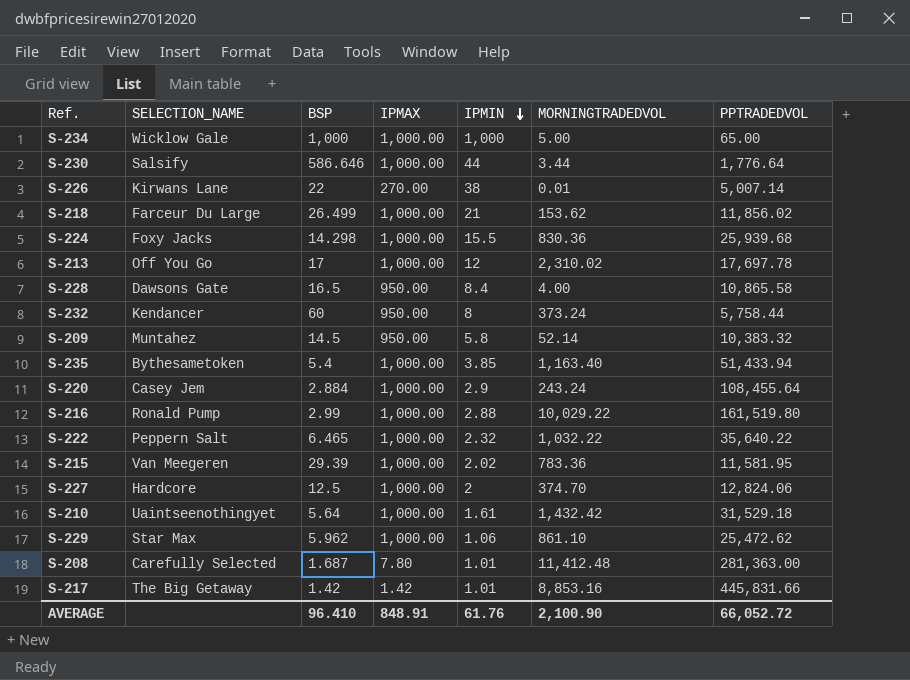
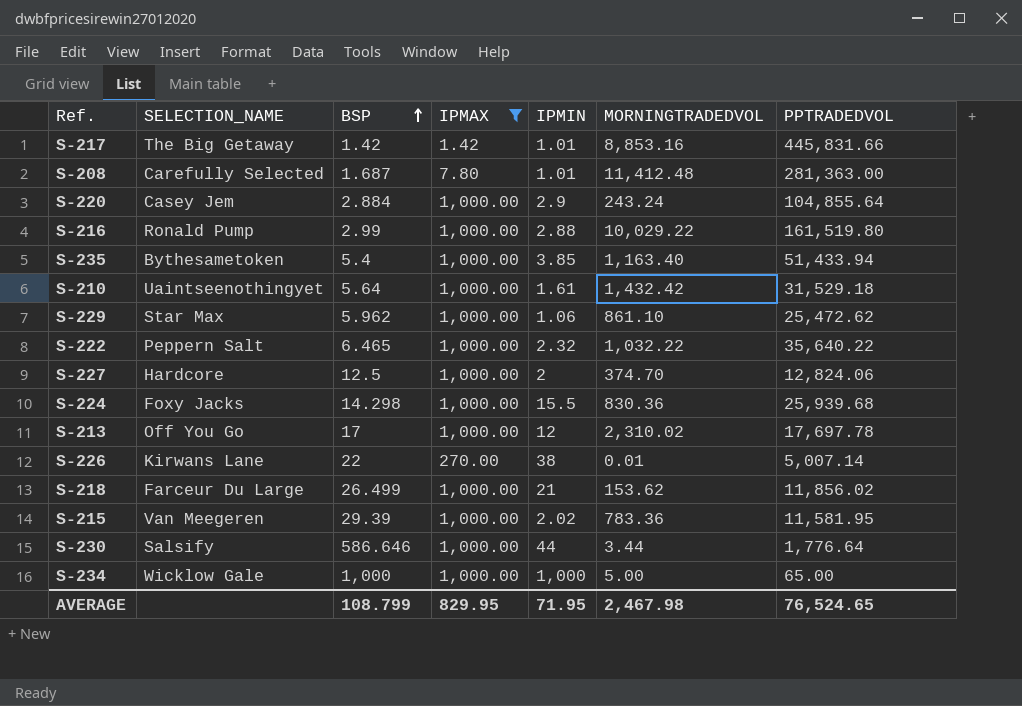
filter: none -> IPMAX != 950.00
row order: IPMIN descending -> BSP ascending
S-220 | PPTRADEDVOL: 108,455.64 -> 104,855.64
AVERAGE | BSP: 96.410 -> 108.799
AVERAGE | IPMAX: 848.91 -> 829.95
AVERAGE | IPMIN: 61.76 -> 71.95
AVERAGE | MORNINGTRADEDVOL: 2,100.90 -> 2,467.98
AVERAGE | PPTRADEDVOL: 66,052.72 -> 76,524.65

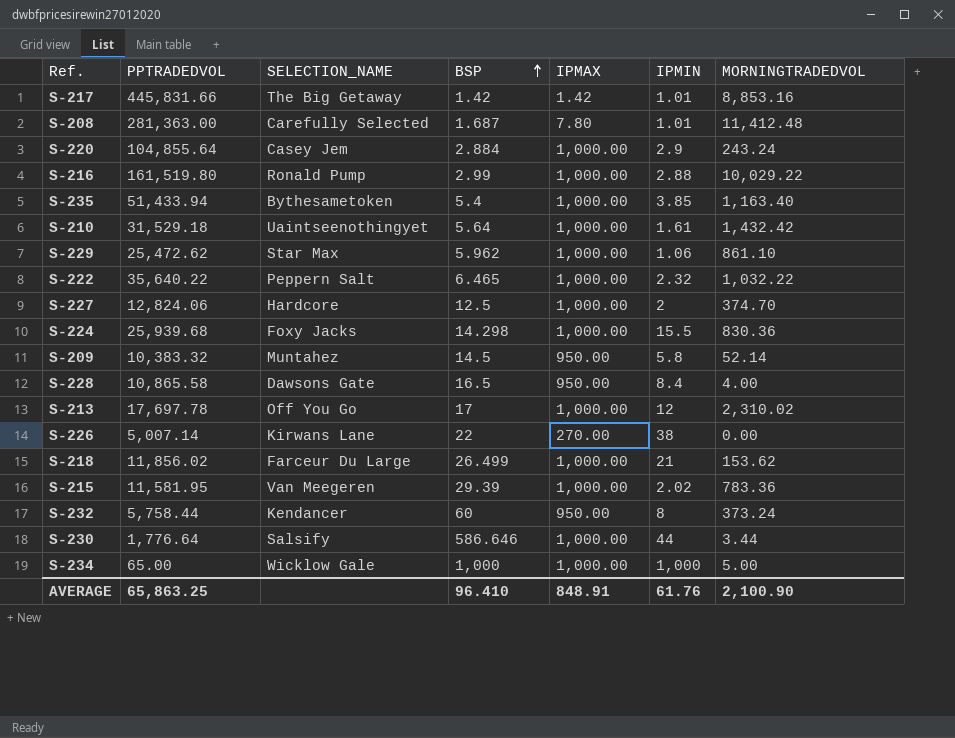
filter: IPMAX != 950.00 -> none
column PPTRADEDVOL | position: 7 -> 2
S-226 | MORNINGTRADEDVOL: 0.01 -> 0.00
AVERAGE | PPTRADEDVOL: 76,524.65 -> 65,863.25
AVERAGE | BSP: 108.799 -> 96.410
AVERAGE | IPMAX: 829.95 -> 848.91
AVERAGE | IPMIN: 71.95 -> 61.76
AVERAGE | MORNINGTRADEDVOL: 2,467.98 -> 2,100.90

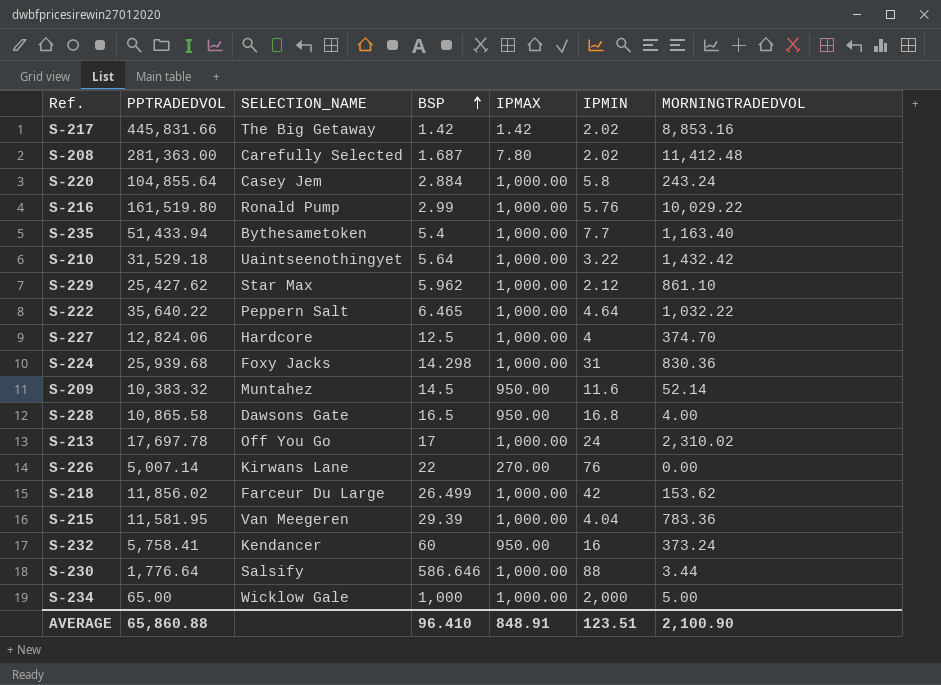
S-217 | IPMIN: 1.01 -> 2.02
S-208 | IPMIN: 1.01 -> 2.02
S-220 | IPMIN: 2.9 -> 5.8
S-216 | IPMIN: 2.88 -> 5.76
S-235 | IPMIN: 3.85 -> 7.7
S-210 | IPMIN: 1.61 -> 3.22
S-229 | PPTRADEDVOL: 25,472.62 -> 25,427.62
S-229 | IPMIN: 1.06 -> 2.12
S-222 | IPMIN: 2.32 -> 4.64
S-227 | IPMIN: 2 -> 4
S-224 | IPMIN: 15.5 -> 31
S-209 | IPMIN: 5.8 -> 11.6
S-228 | IPMIN: 8.4 -> 16.8
S-213 | IPMIN: 12 -> 24
S-226 | IPMIN: 38 -> 76
S-218 | IPMIN: 21 -> 42
S-215 | IPMIN: 2.02 -> 4.04
S-232 | PPTRADEDVOL: 5,758.44 -> 5,758.41
S-232 | IPMIN: 8 -> 16
S-230 | IPMIN: 44 -> 88
S-234 | IPMIN: 1,000 -> 2,000
AVERAGE | PPTRADEDVOL: 65,863.25 -> 65,860.88
AVERAGE | IPMIN: 61.76 -> 123.51

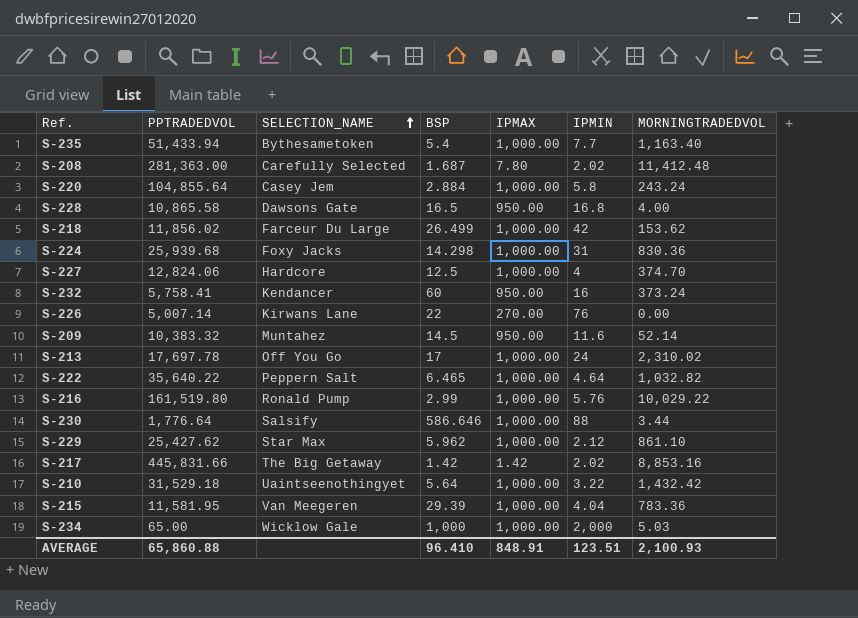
row order: BSP ascending -> SELECTION_NAME ascending
S-222 | MORNINGTRADEDVOL: 1,032.22 -> 1,032.82
S-234 | MORNINGTRADEDVOL: 5.00 -> 5.03
AVERAGE | MORNINGTRADEDVOL: 2,100.90 -> 2,100.93

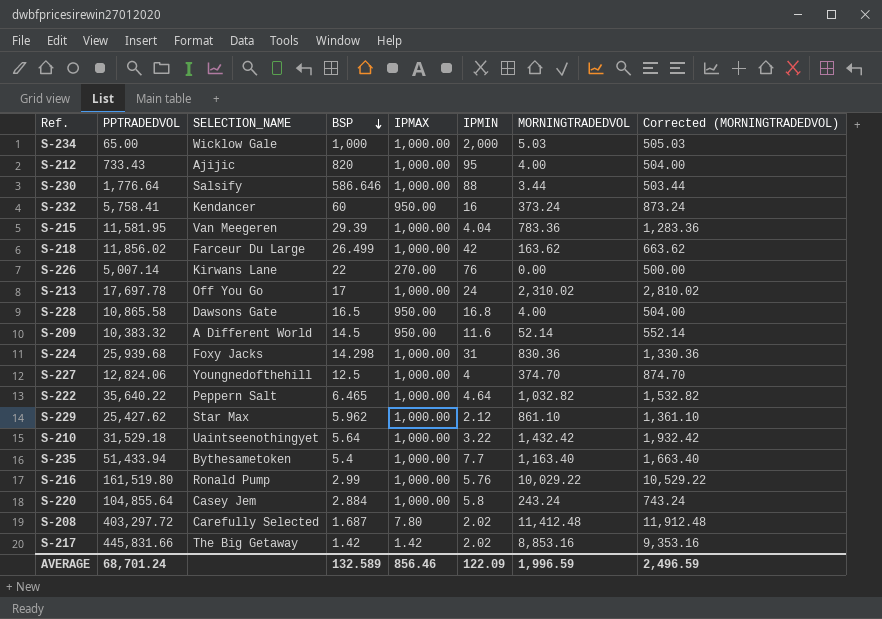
row order: SELECTION_NAME ascending -> BSP descending
column Corrected (MORNINGTRADEDVOL) | formula: none -> [MORNINGTRADEDVOL] + 500
row S-212: none -> 733.43 | Ajijic | 820 | 1,000.00 | 95 | 4.00 | 504.00
S-218 | MORNINGTRADEDVOL: 153.62 -> 163.62
S-209 | SELECTION_NAME: Muntahez -> A Different World
S-227 | SELECTION_NAME: Hardcore -> Youngnedofthehill
S-208 | PPTRADEDVOL: 281,363.00 -> 403,297.72
AVERAGE | PPTRADEDVOL: 65,860.88 -> 68,701.24
AVERAGE | BSP: 96.410 -> 132.589
AVERAGE | IPMAX: 848.91 -> 856.46
AVERAGE | IPMIN: 123.51 -> 122.09
AVERAGE | MORNINGTRADEDVOL: 2,100.93 -> 1,996.59

